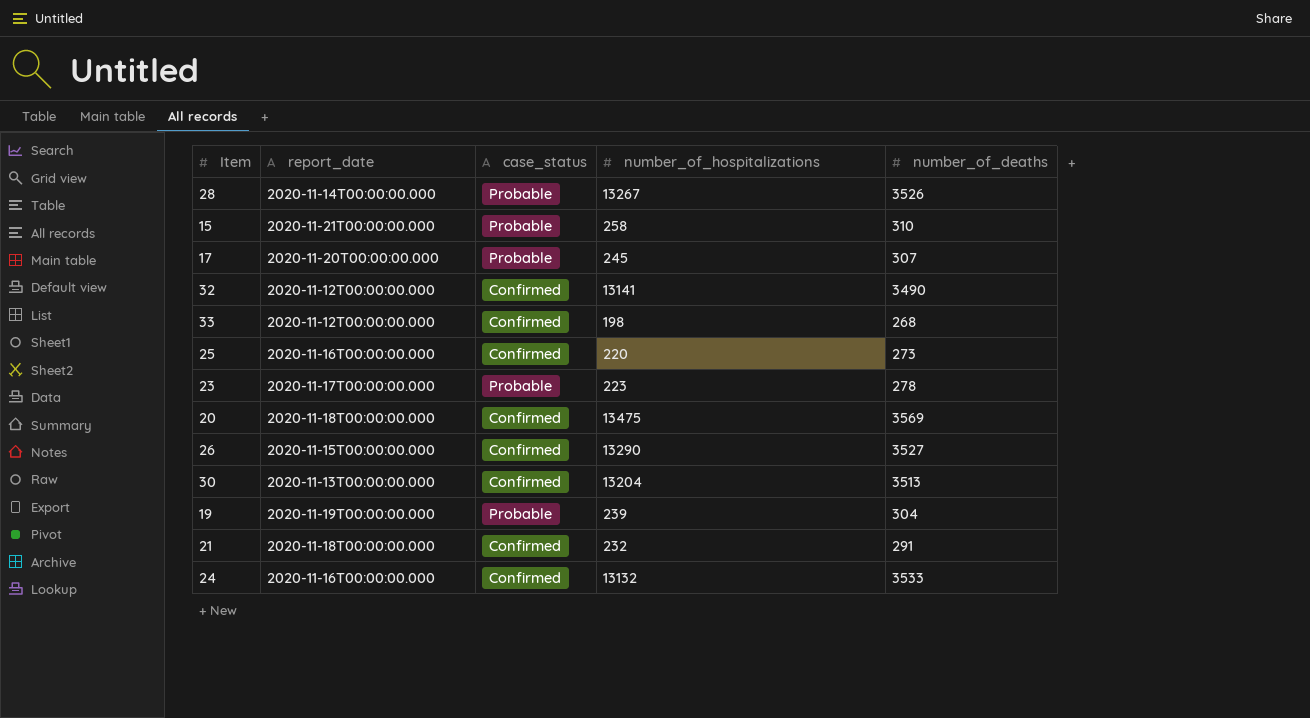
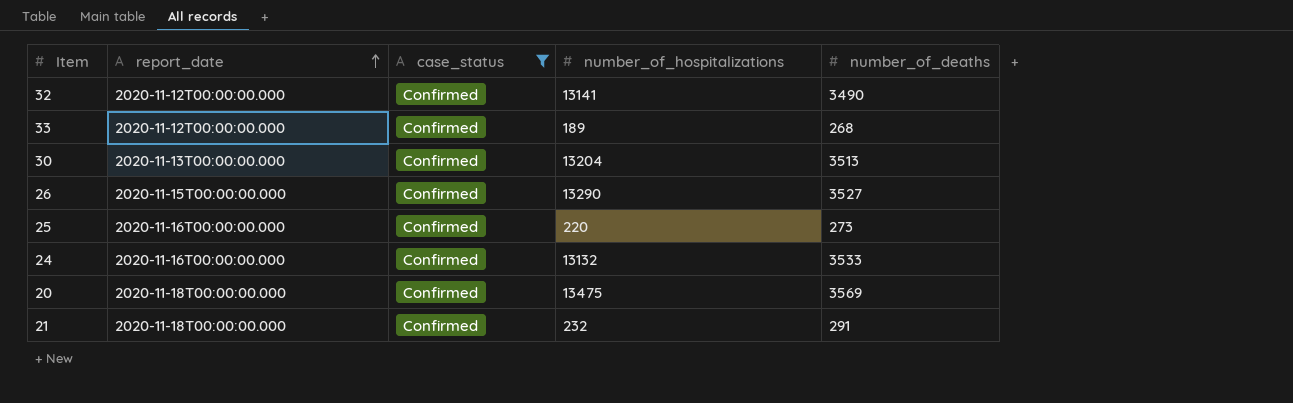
filter: none -> case_status = Confirmed
row order: none -> report_date ascending
33 | number_of_hospitalizations: 198 -> 189

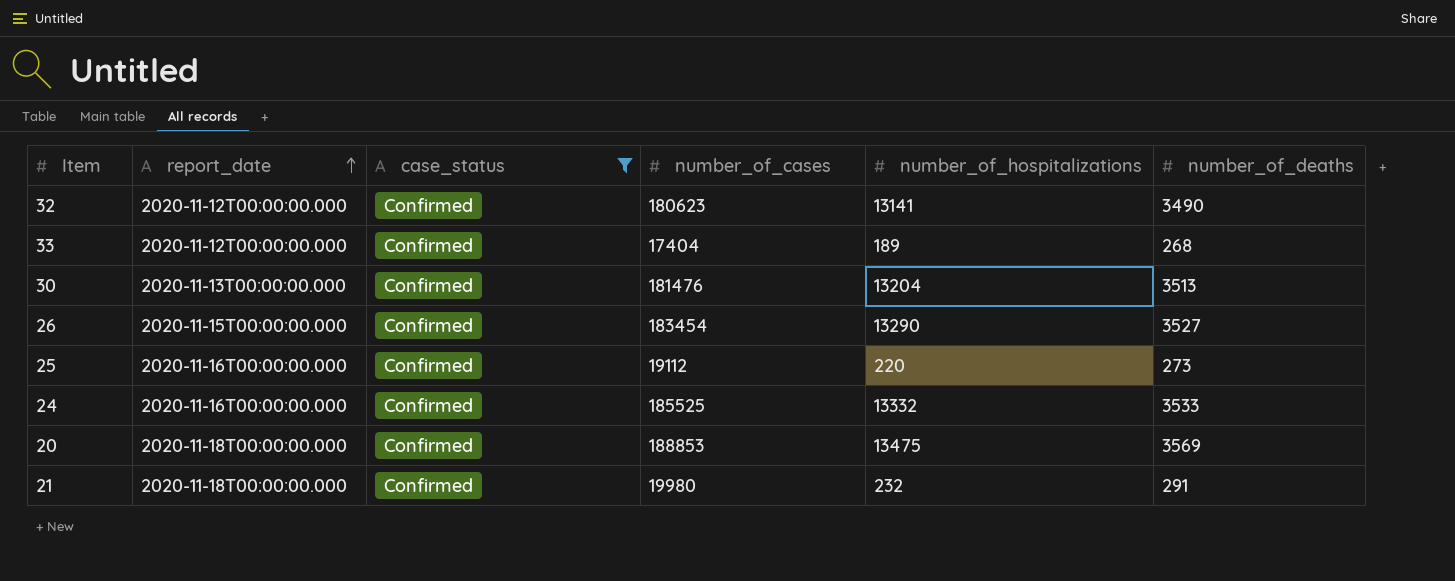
column number_of_cases | position: none -> 4
24 | number_of_hospitalizations: 13132 -> 13332

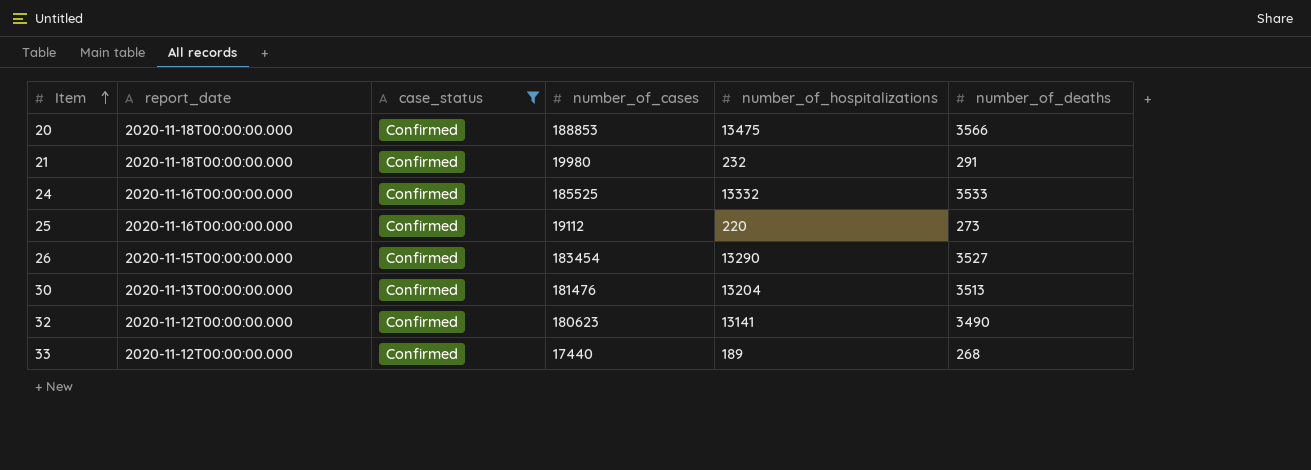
row order: report_date ascending -> Item ascending
20 | number_of_deaths: 3569 -> 3566
33 | number_of_cases: 17404 -> 17440

